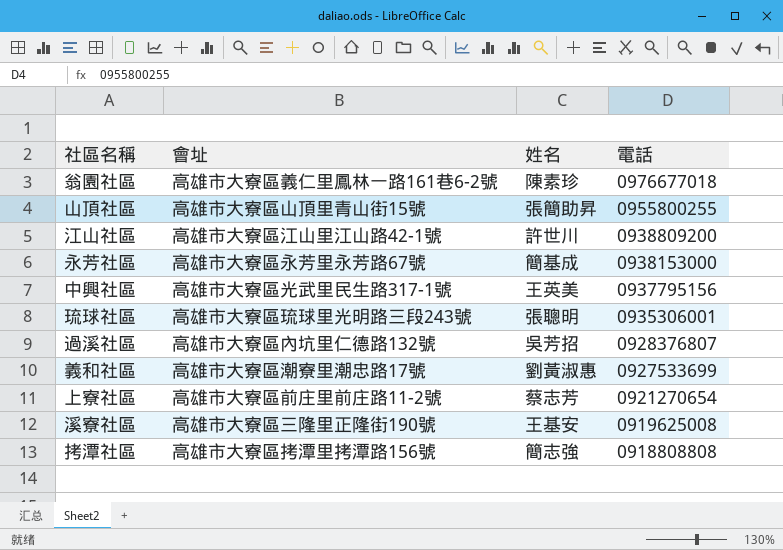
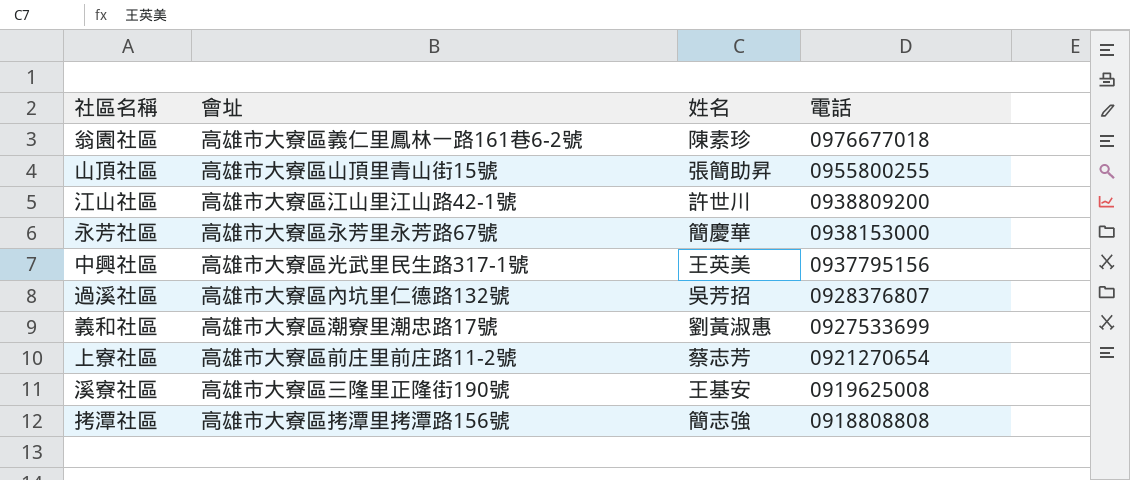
row 琉球社區: 高雄市大寮區琉球里光明路三段243號 | 張聰明 | 0935306001 -> none
永芳社區 | 姓名: 簡基成 -> 簡慶華

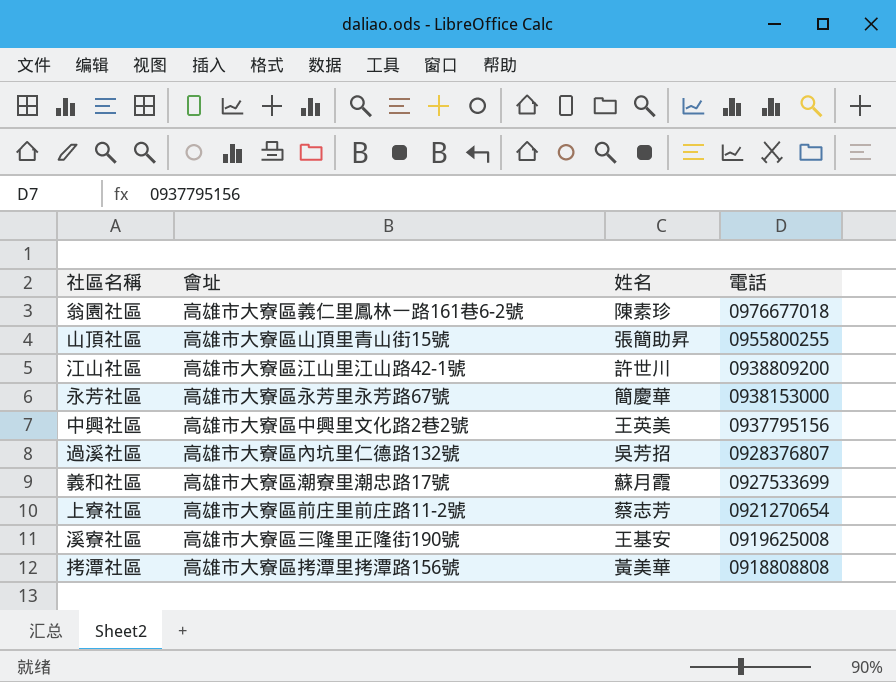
中興社區 | 會址: 高雄市大寮區光武里民生路317-1號 -> 高雄市大寮區中興里文化路2巷2號
義和社區 | 姓名: 劉黃淑惠 -> 蘇月霞
拷潭社區 | 姓名: 簡志強 -> 黃美華

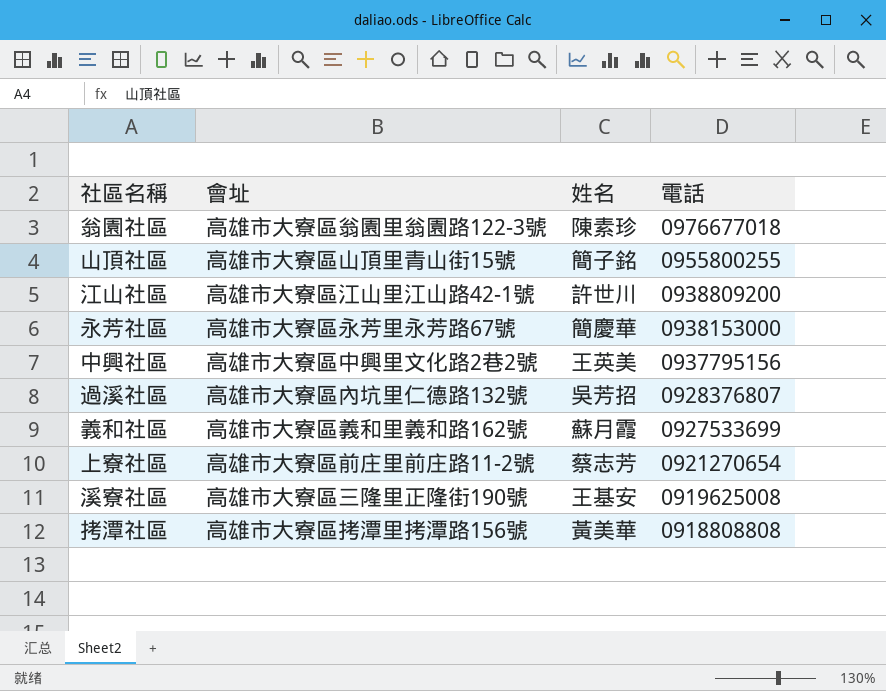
翁園社區 | 會址: 高雄市大寮區義仁里鳳林一路161巷6-2號 -> 高雄市大寮區翁園里翁園路122-3號
山頂社區 | 姓名: 張簡助昇 -> 簡子銘
義和社區 | 會址: 高雄市大寮區潮寮里潮忠路17號 -> 高雄市大寮區義和里義和路162號

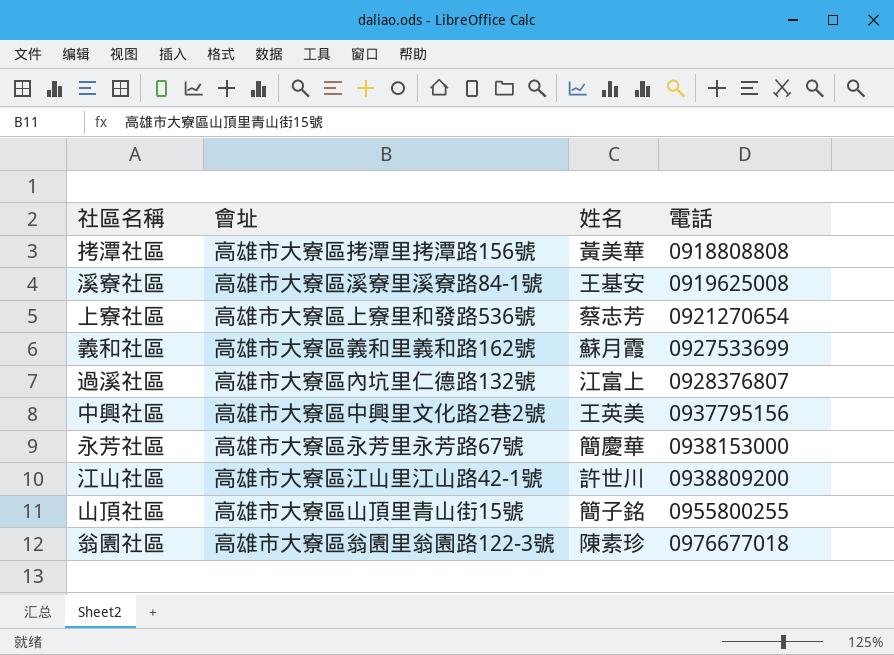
row order: 電話 descending -> 電話 ascending
溪寮社區 | 會址: 高雄市大寮區三隆里正隆街190號 -> 高雄市大寮區溪寮里溪寮路84-1號
上寮社區 | 會址: 高雄市大寮區前庄里前庄路11-2號 -> 高雄市大寮區上寮里和發路536號
過溪社區 | 姓名: 吳芳招 -> 江富上

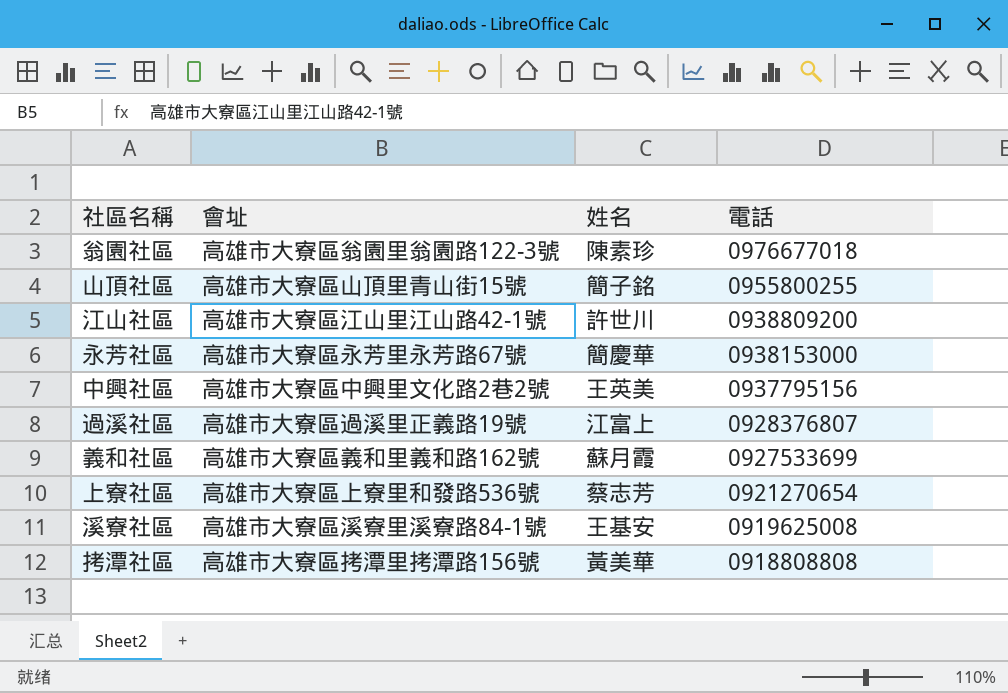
row order: 電話 ascending -> 電話 descending
過溪社區 | 會址: 高雄市大寮區內坑里仁德路132號 -> 高雄市大寮區過溪里正義路19號

